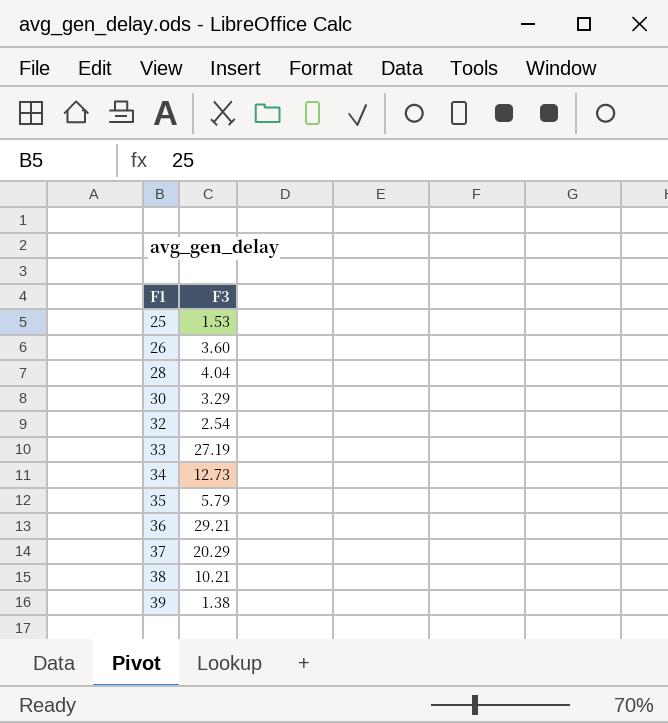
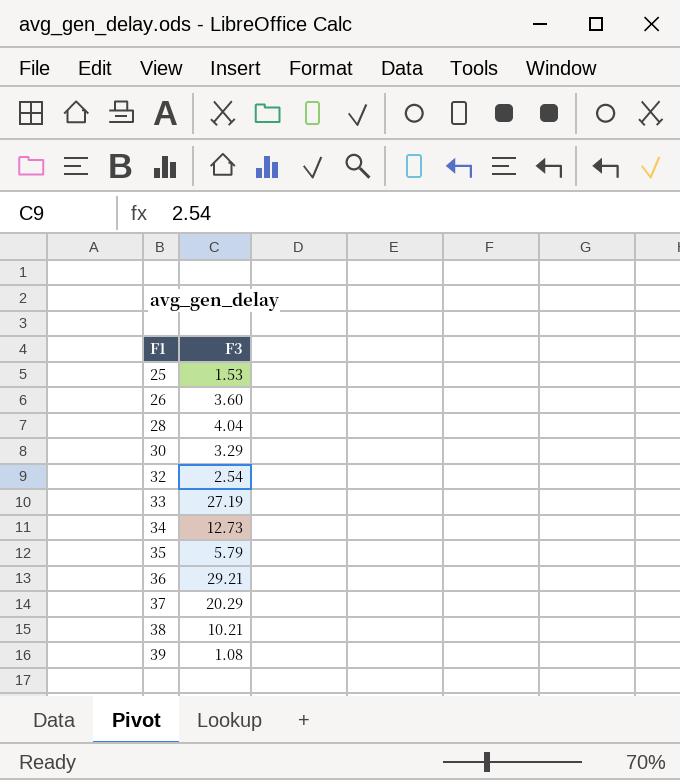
39 | F3: 1.38 -> 1.08

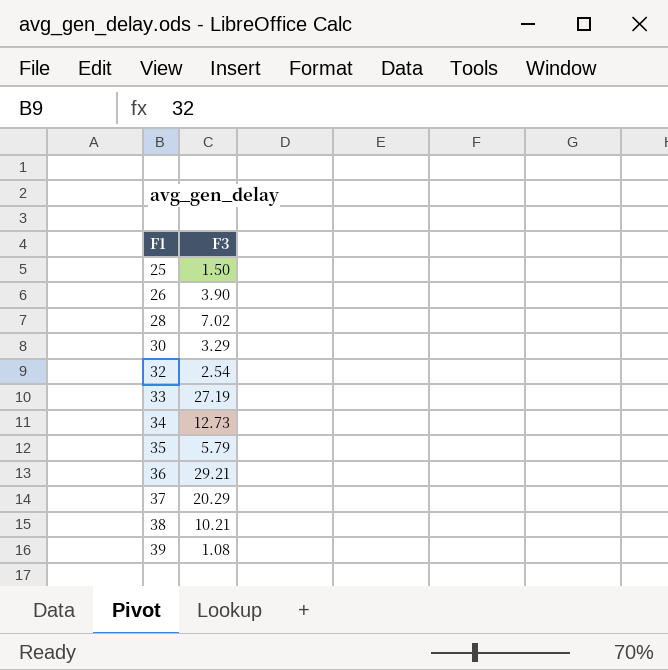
25 | F3: 1.53 -> 1.50
26 | F3: 3.60 -> 3.90
28 | F3: 4.04 -> 7.02

